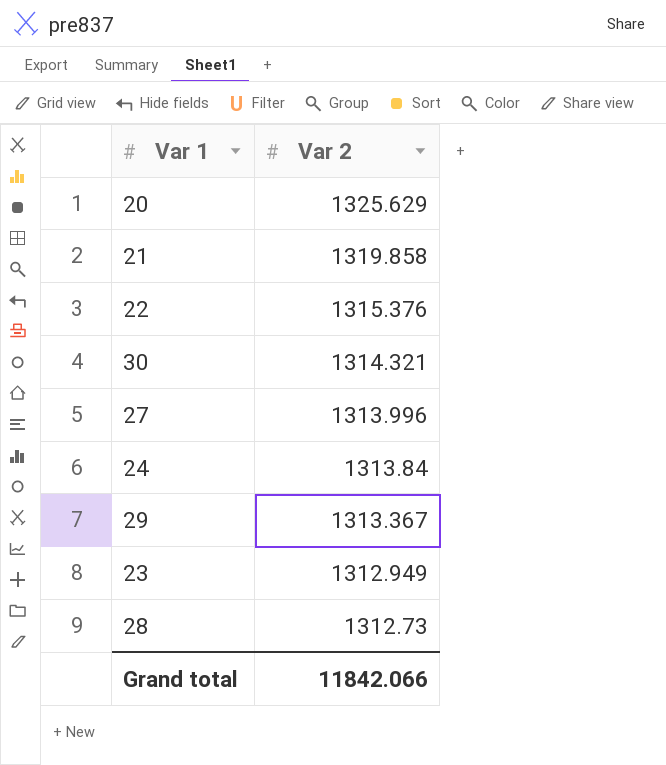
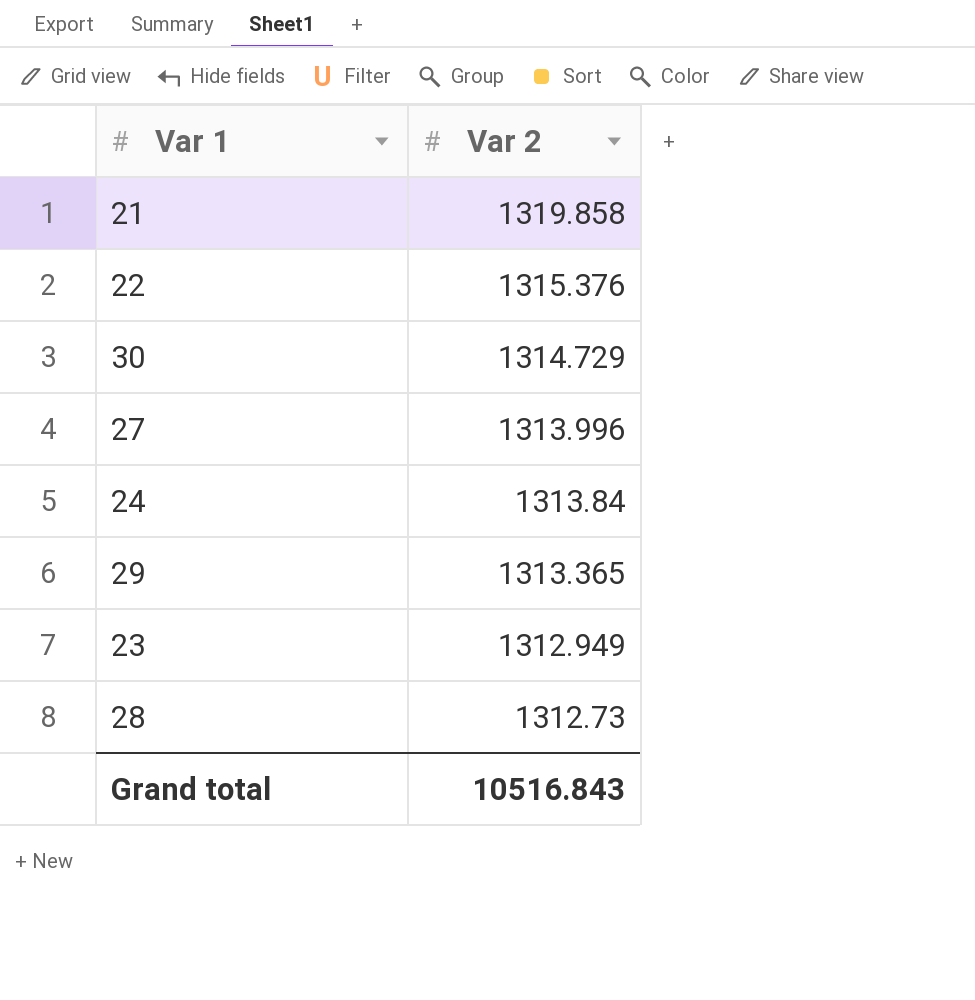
row 20: 1325.629 -> none
30 | Var 2: 1314.321 -> 1314.729
29 | Var 2: 1313.367 -> 1313.365
Grand total | Var 2: 11842.066 -> 10516.843

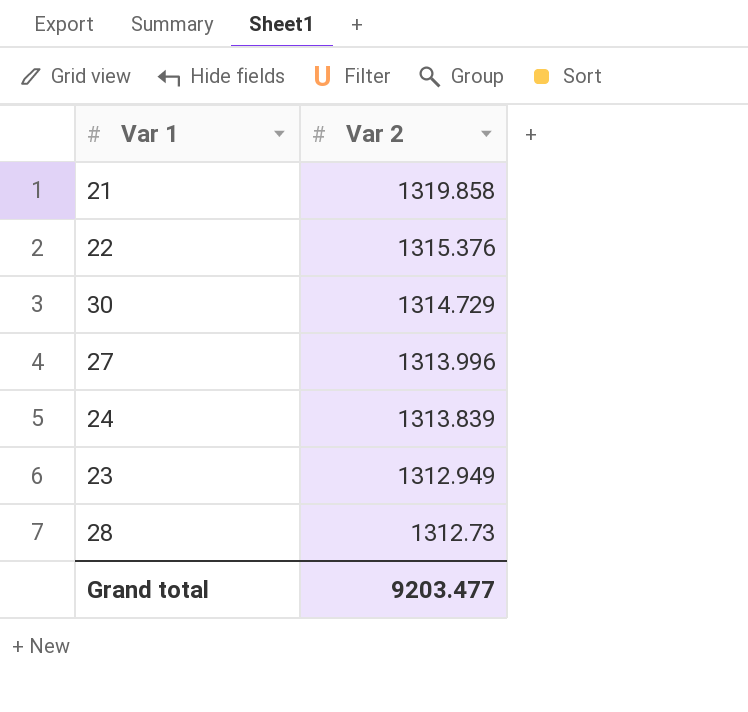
row 29: 1313.365 -> none
24 | Var 2: 1313.84 -> 1313.839
Grand total | Var 2: 10516.843 -> 9203.477

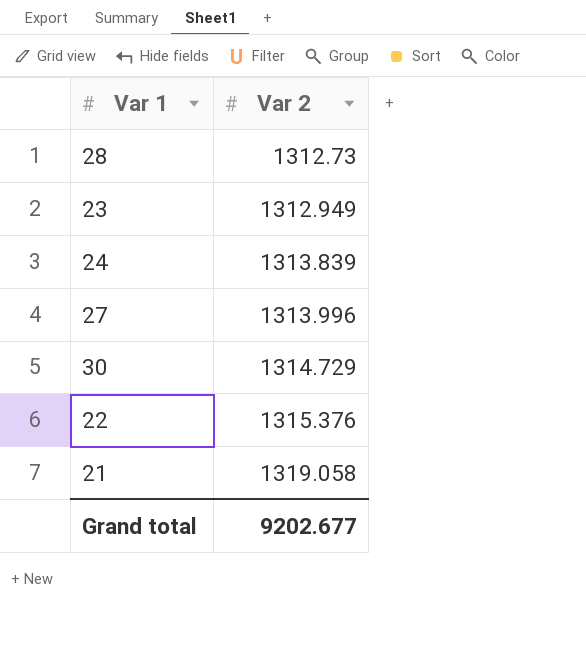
row order: Var 2 descending -> Var 2 ascending
21 | Var 2: 1319.858 -> 1319.058
Grand total | Var 2: 9203.477 -> 9202.677

